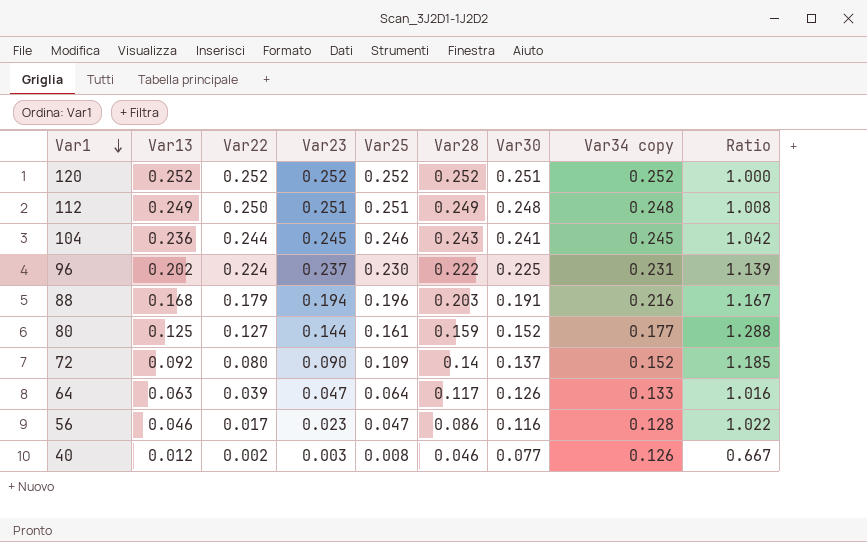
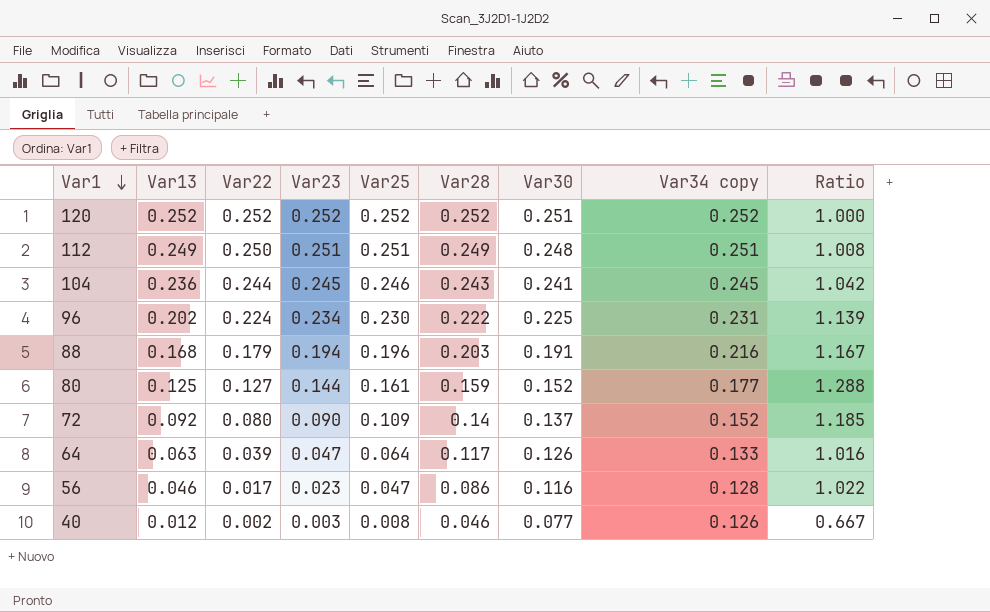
112 | Var34 copy: 0.248 -> 0.251
96 | Var23: 0.237 -> 0.234

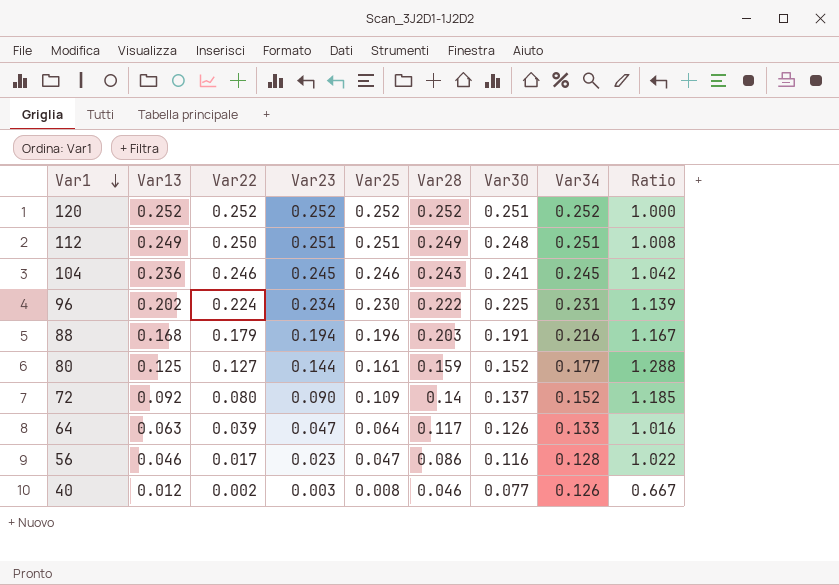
column name: Var34 copy -> Var34
104 | Var22: 0.244 -> 0.246

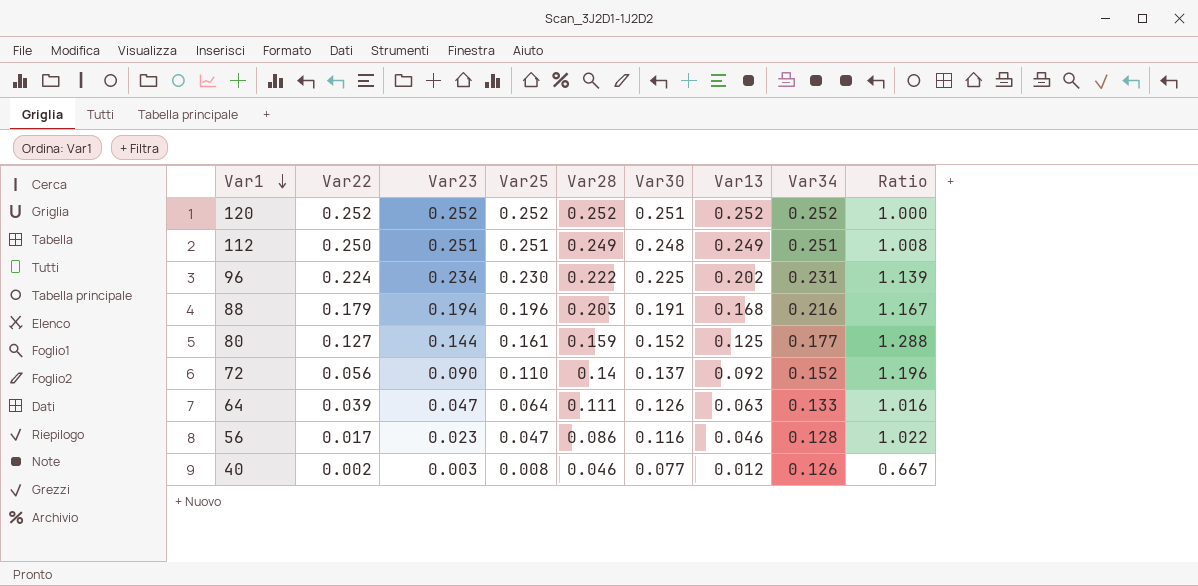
column Var13 | position: 2 -> 7
row 104: 0.236 | 0.246 | 0.245 | 0.246 | 0.243 | 0.241 | 0.245 | 1.042 -> none
72 | Var22: 0.080 -> 0.056
72 | Var25: 0.109 -> 0.110
72 | Ratio: 1.185 -> 1.196
64 | Var28: 0.117 -> 0.111

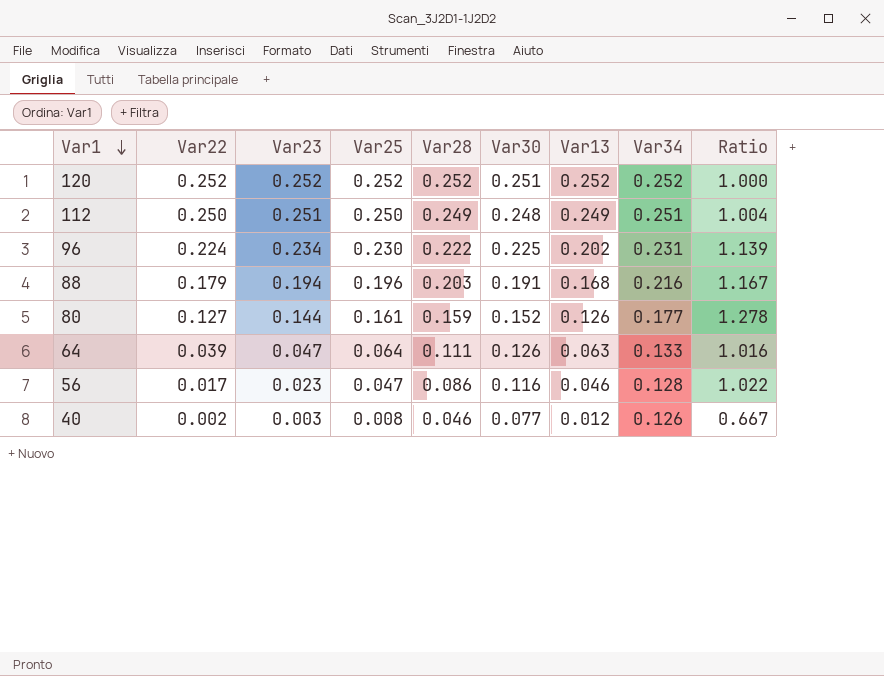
row 72: 0.056 | 0.090 | 0.110 | 0.14 | 0.137 | 0.092 | 0.152 | 1.196 -> none
112 | Var25: 0.251 -> 0.250
112 | Ratio: 1.008 -> 1.004
80 | Var13: 0.125 -> 0.126
80 | Ratio: 1.288 -> 1.278

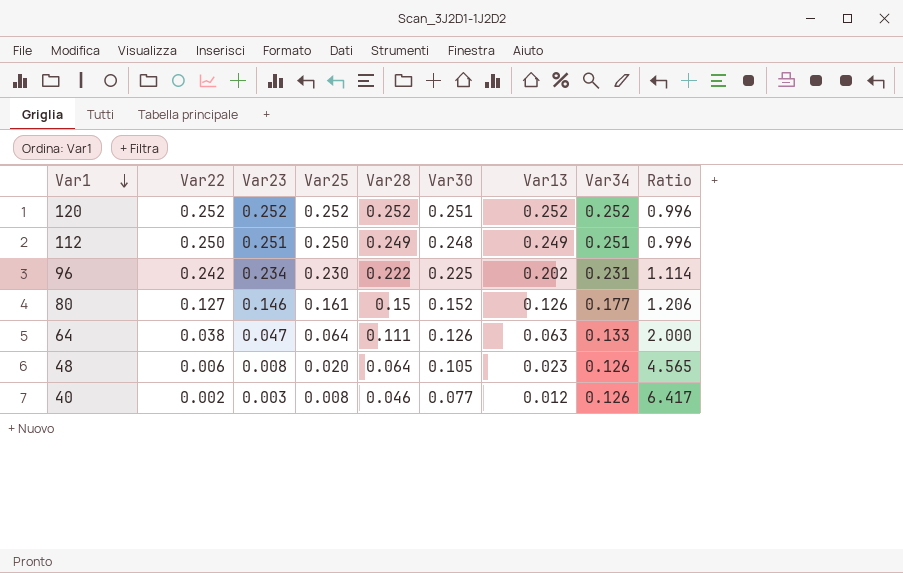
column Ratio | formula: [Var25] / [Var13] -> [Var30] / [Var13]
row 88: 0.179 | 0.194 | 0.196 | 0.203 | 0.191 | 0.168 | 0.216 | 1.167 -> none
row 56: 0.017 | 0.023 | 0.047 | 0.086 | 0.116 | 0.046 | 0.128 | 1.022 -> none
96 | Var22: 0.224 -> 0.242
80 | Var23: 0.144 -> 0.146
80 | Var28: 0.159 -> 0.15
64 | Var22: 0.039 -> 0.038
row 48: none -> 0.006 | 0.008 | 0.020 | 0.064 | 0.105 | 0.023 | 0.126 | 4.565

